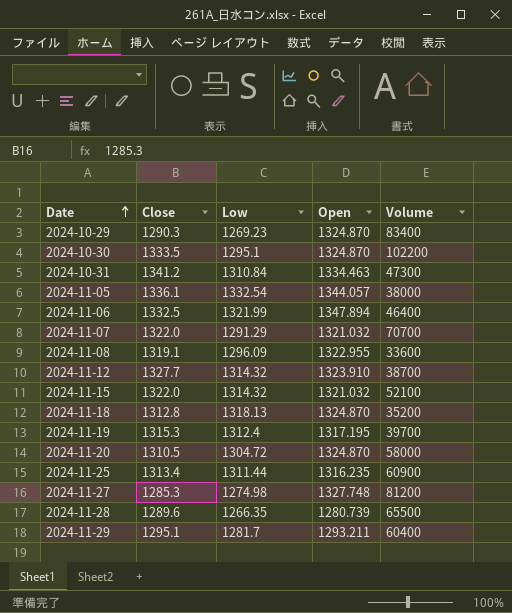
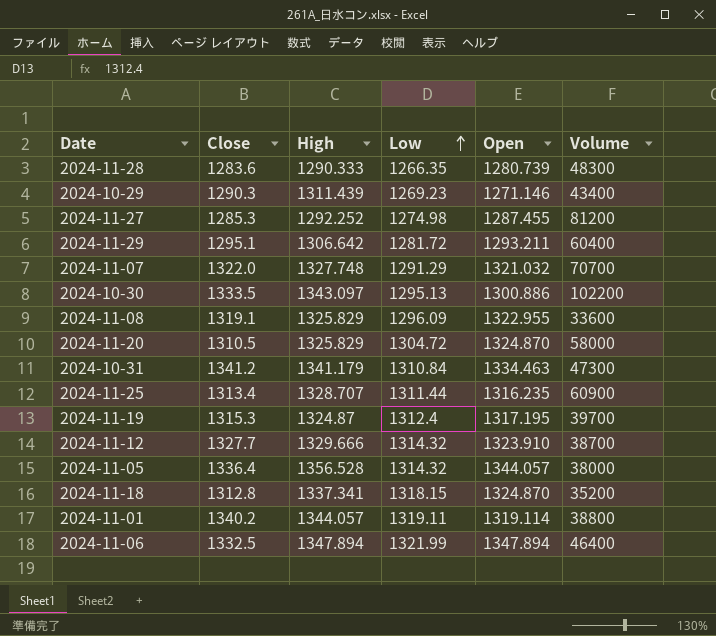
row order: Date ascending -> Low ascending
column High | position: none -> 3
row 2024-11-15: 1322.0 | 1314.32 | 1321.032 | 52100 -> none
2024-11-28 | Close: 1289.6 -> 1283.6
2024-11-28 | Volume: 65500 -> 48300
2024-10-29 | Open: 1324.870 -> 1271.146
2024-10-29 | Volume: 83400 -> 43400
2024-11-27 | Open: 1327.748 -> 1287.455
2024-11-29 | Low: 1281.7 -> 1281.72
2024-10-30 | Low: 1295.1 -> 1295.13
2024-10-30 | Open: 1324.870 -> 1300.886
2024-11-05 | Close: 1336.1 -> 1336.4
2024-11-05 | Low: 1332.54 -> 1314.32
2024-11-18 | Low: 1318.13 -> 1318.15
row 2024-11-01: none -> 1340.2 | 1344.057 | 1319.11 | 1319.114 | 38800

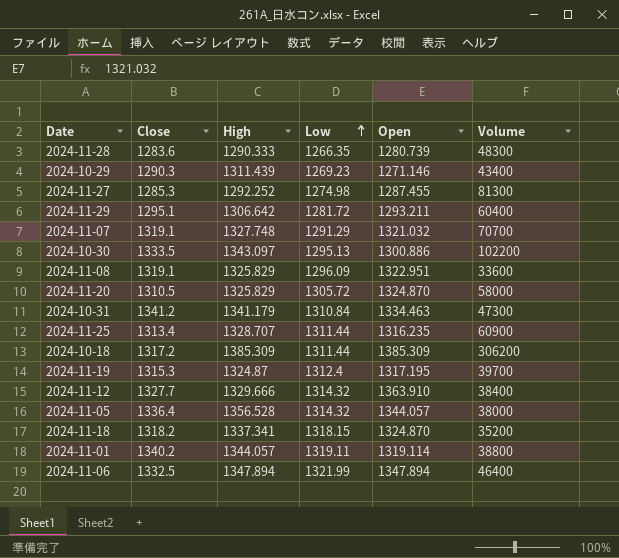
2024-11-27 | Volume: 81200 -> 81300
2024-11-07 | Close: 1322.0 -> 1319.1
2024-11-08 | Open: 1322.955 -> 1322.951
2024-11-20 | Low: 1304.72 -> 1305.72
row 2024-10-18: none -> 1317.2 | 1385.309 | 1311.44 | 1385.309 | 306200
2024-11-12 | Open: 1323.910 -> 1363.910
2024-11-12 | Volume: 38700 -> 38400
2024-11-18 | Close: 1312.8 -> 1318.2

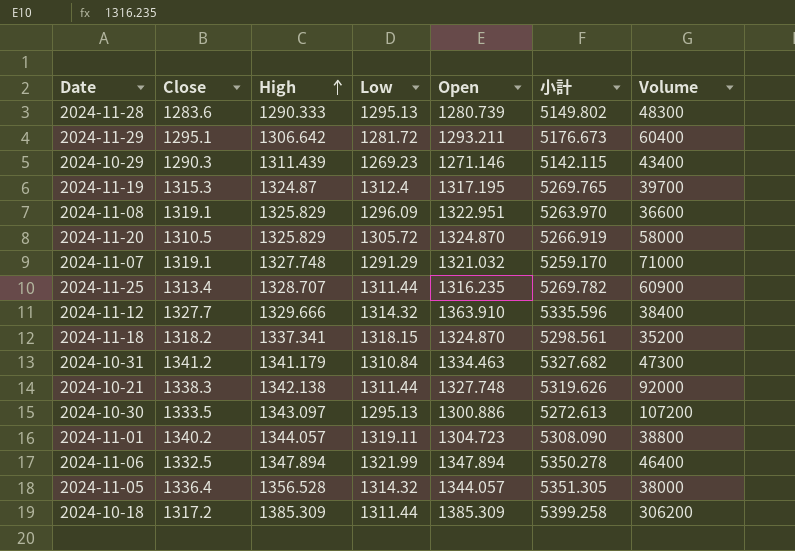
row order: Low ascending -> High ascending
column 小計 | formula: none -> [Close] + [High] + [Low] + [Open]
row 2024-11-27: 1285.3 | 1292.252 | 1274.98 | 1287.455 | 81300 -> none
2024-11-28 | Low: 1266.35 -> 1295.13
2024-11-08 | Volume: 33600 -> 36600
2024-11-07 | Volume: 70700 -> 71000
row 2024-10-21: none -> 1338.3 | 1342.138 | 1311.44 | 1327.748 | 5319.626 | 92000
2024-10-30 | Volume: 102200 -> 107200
2024-11-01 | Open: 1319.114 -> 1304.723

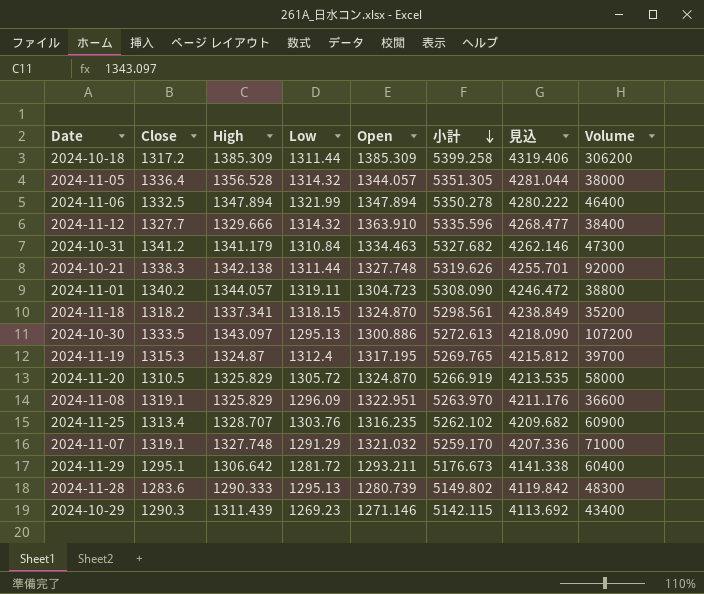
row order: High ascending -> 小計 descending
column 見込 | formula: none -> [小計] * 0.8
2024-11-25 | Low: 1311.44 -> 1303.76
2024-11-25 | 小計: 5269.782 -> 5262.102

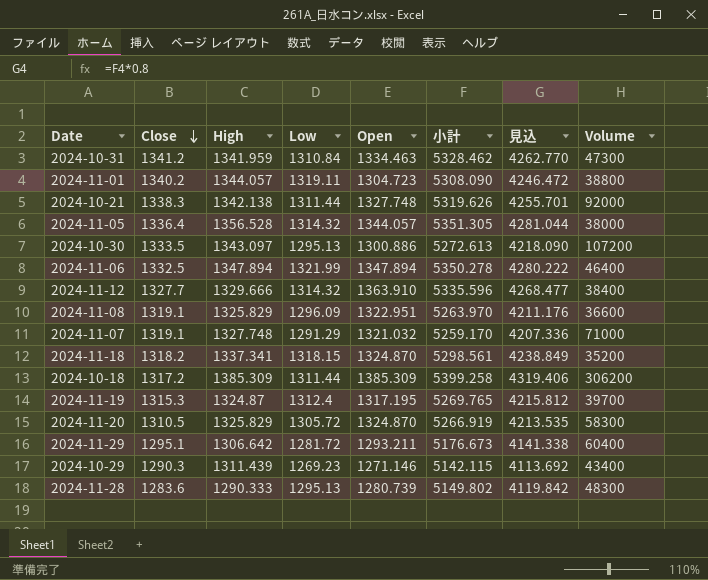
row order: 小計 descending -> Close descending
row 2024-11-25: 1313.4 | 1328.707 | 1303.76 | 1316.235 | 5262.102 | 4209.682 | 60900 -> none
2024-10-31 | High: 1341.179 -> 1341.959
2024-10-31 | 小計: 5327.682 -> 5328.462
2024-10-31 | 見込: 4262.146 -> 4262.770
2024-11-20 | Volume: 58000 -> 58300

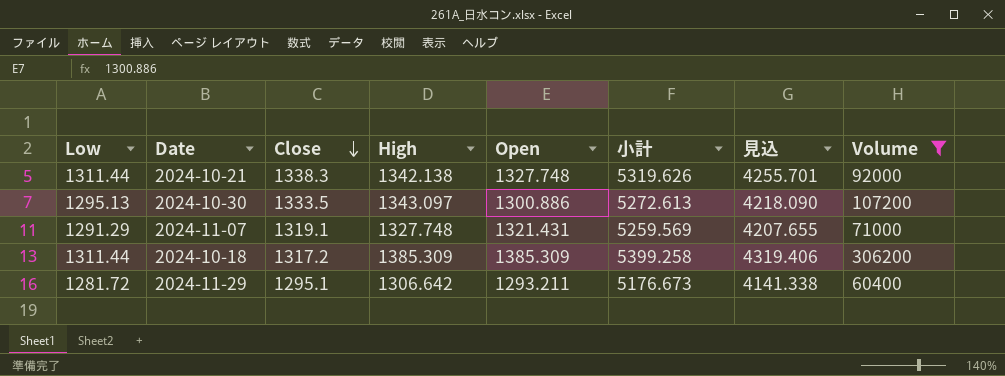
filter: none -> Volume >= 60400
column Low | position: 4 -> 1
2024-11-07 | Open: 1321.032 -> 1321.431
2024-11-07 | 小計: 5259.170 -> 5259.569
2024-11-07 | 見込: 4207.336 -> 4207.655

